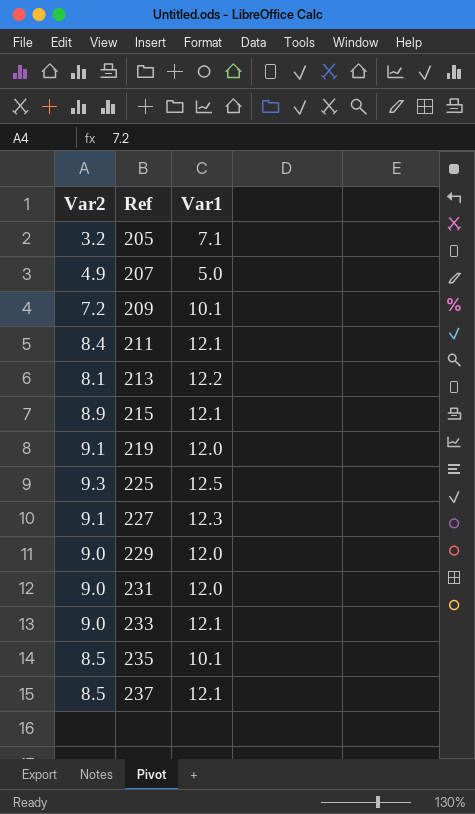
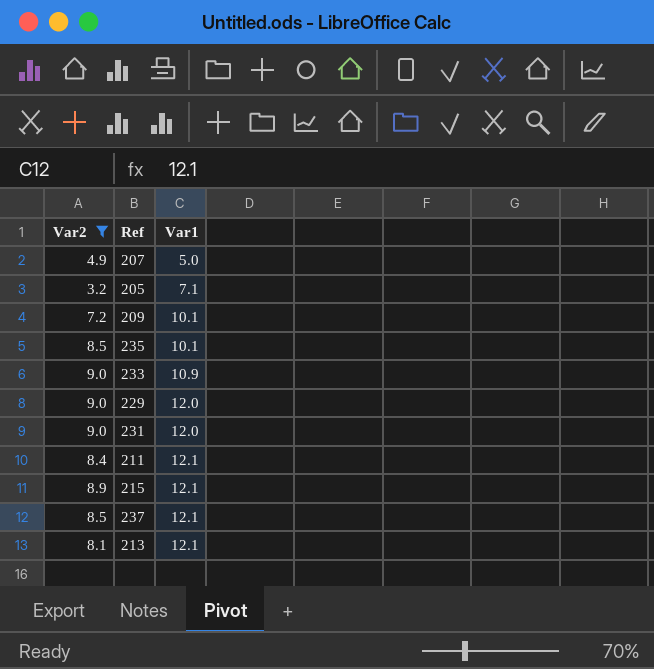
filter: none -> Var2 <= 9.0
row order: Ref ascending -> Var1 ascending
233 | Var1: 12.1 -> 10.9
213 | Var1: 12.2 -> 12.1

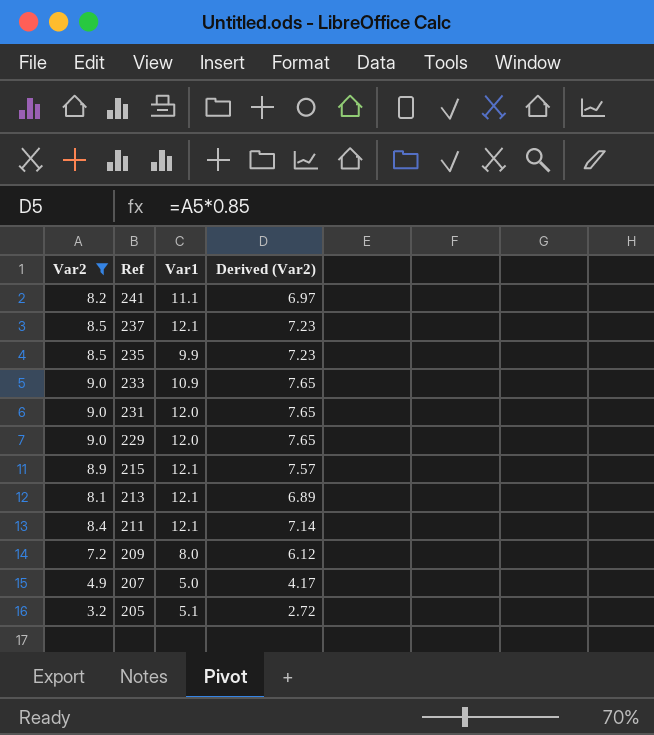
row order: Var1 ascending -> Ref descending
column Derived (Var2) | formula: none -> [Var2] * 0.85
row 241: none -> 8.2 | 11.1 | 6.97
235 | Var1: 10.1 -> 9.9
209 | Var1: 10.1 -> 8.0
205 | Var1: 7.1 -> 5.1

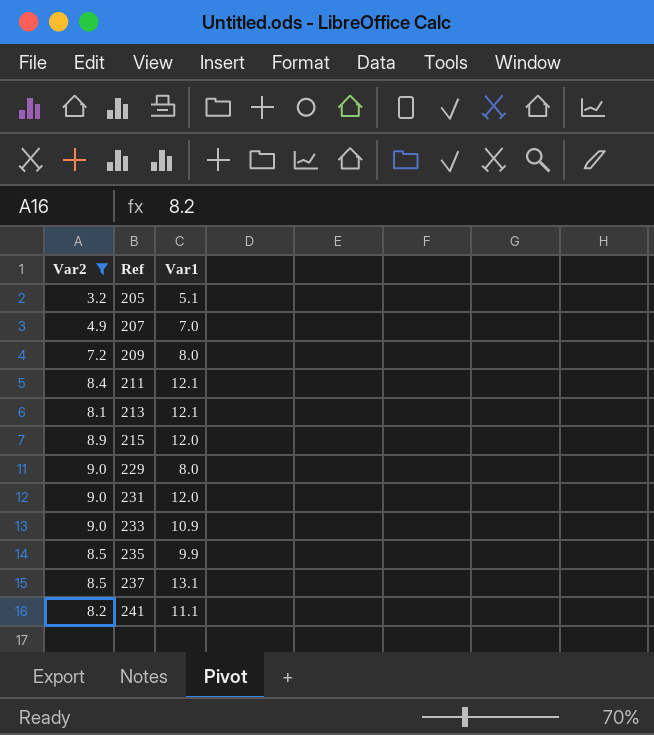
row order: Ref descending -> Ref ascending
column Derived (Var2) | formula: [Var2] * 0.85 -> none
207 | Var1: 5.0 -> 7.0
215 | Var1: 12.1 -> 12.0
229 | Var1: 12.0 -> 8.0
237 | Var1: 12.1 -> 13.1

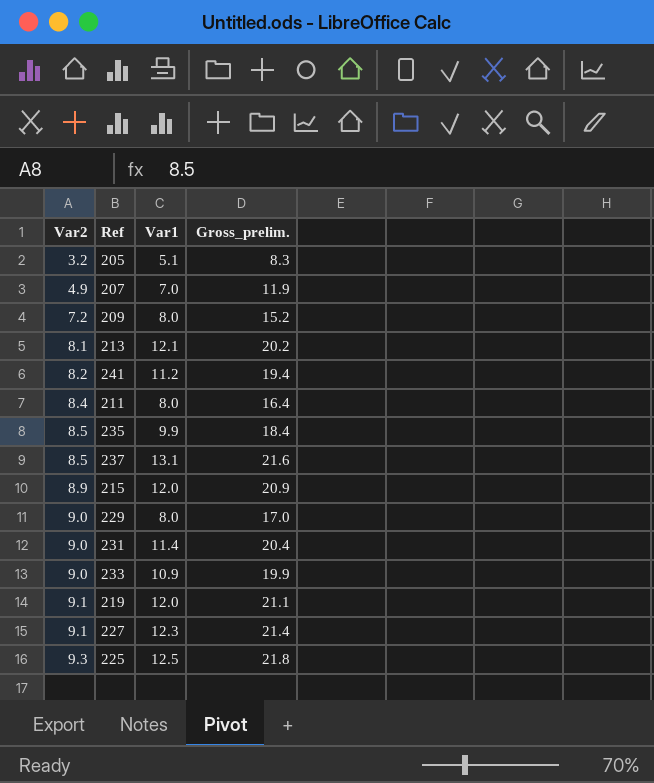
filter: Var2 <= 9.0 -> none
row order: Ref ascending -> Var2 ascending
column Gross_prelim. | formula: none -> [Var2] + [Var1]
241 | Var1: 11.1 -> 11.2
211 | Var1: 12.1 -> 8.0
231 | Var1: 12.0 -> 11.4

